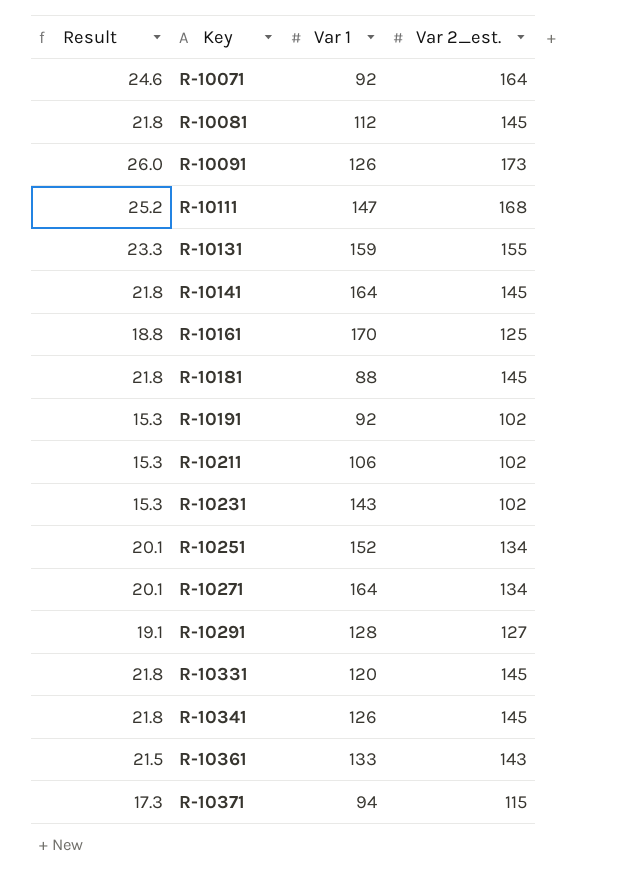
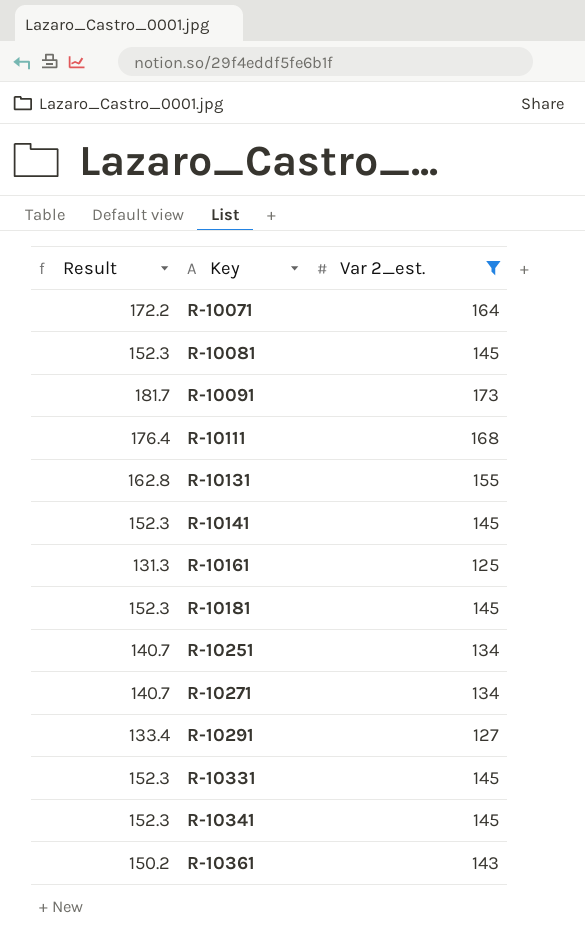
filter: none -> Var 2_est. >= 125
column Var 1 | position: 3 -> none
column Result | formula: [Var 2_est.] * 0.15 -> [Var 2_est.] * 1.05

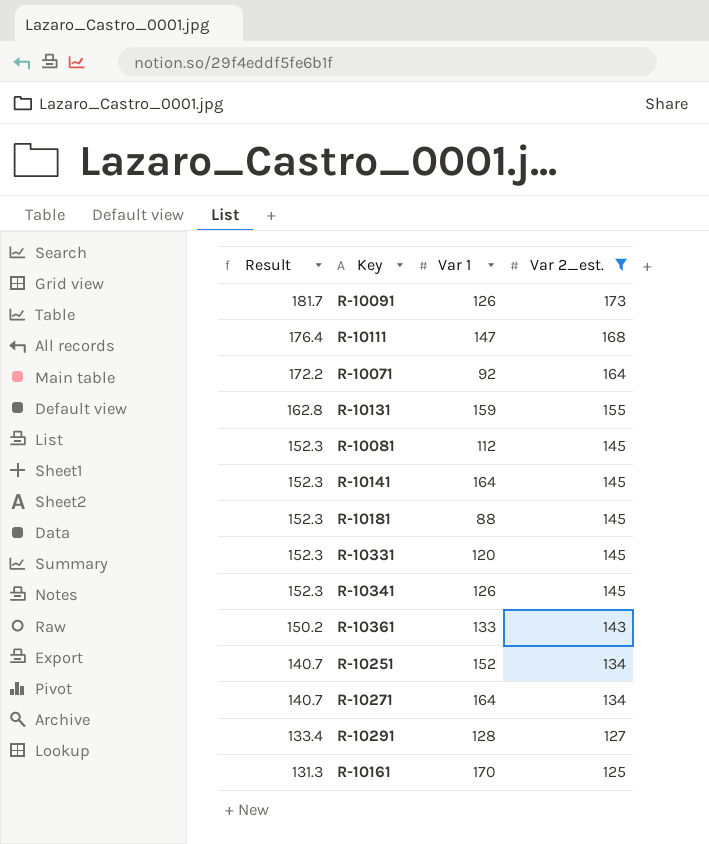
row order: Key ascending -> Result descending
column Var 1 | position: none -> 3

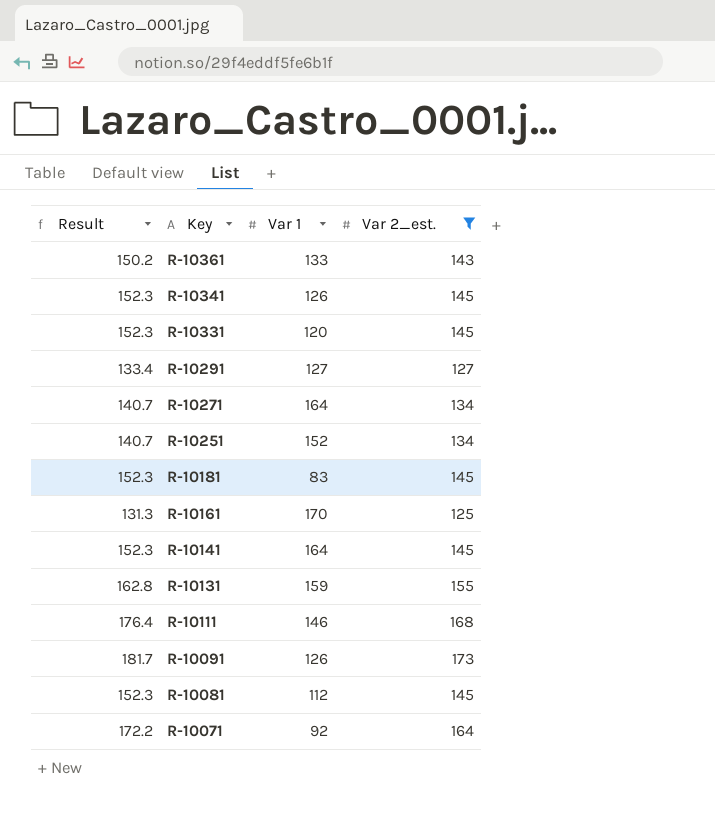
row order: Result descending -> Key descending
R-10291 | Var 1: 128 -> 127
R-10181 | Var 1: 88 -> 83
R-10111 | Var 1: 147 -> 146

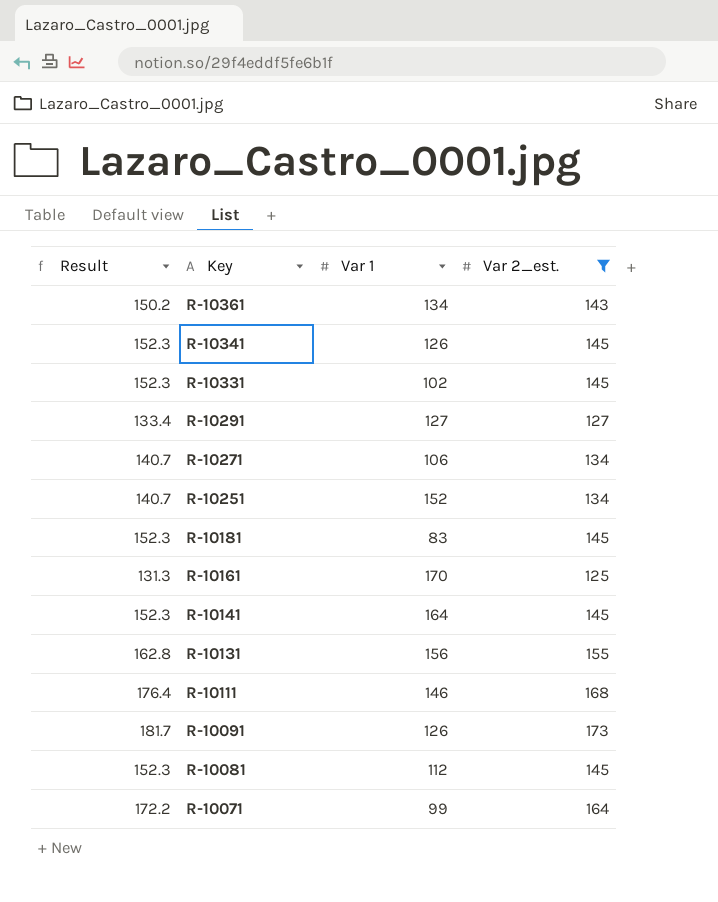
R-10361 | Var 1: 133 -> 134
R-10331 | Var 1: 120 -> 102
R-10271 | Var 1: 164 -> 106
R-10131 | Var 1: 159 -> 156
R-10071 | Var 1: 92 -> 99

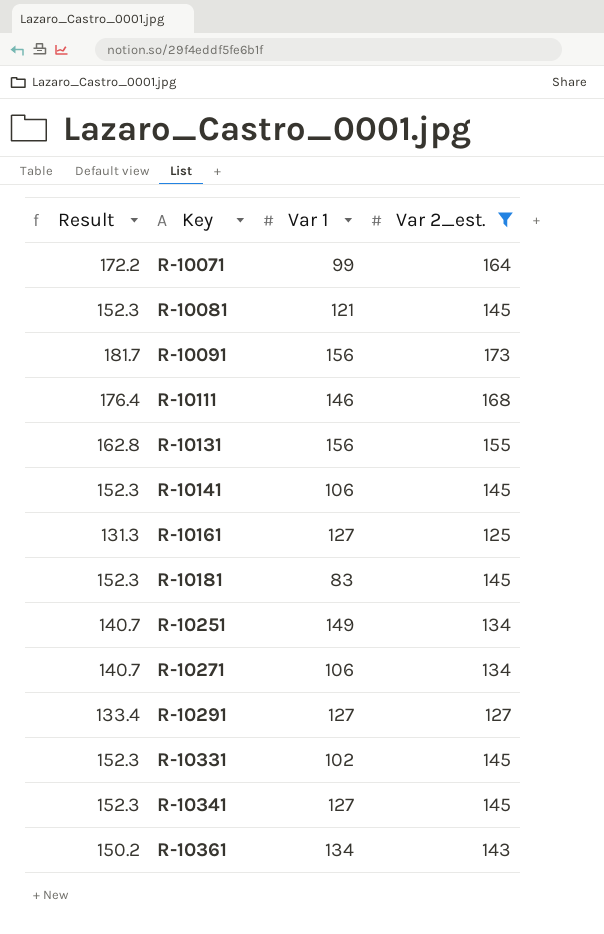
row order: Key descending -> Key ascending
R-10081 | Var 1: 112 -> 121
R-10091 | Var 1: 126 -> 156
R-10141 | Var 1: 164 -> 106
R-10161 | Var 1: 170 -> 127
R-10251 | Var 1: 152 -> 149
R-10341 | Var 1: 126 -> 127

